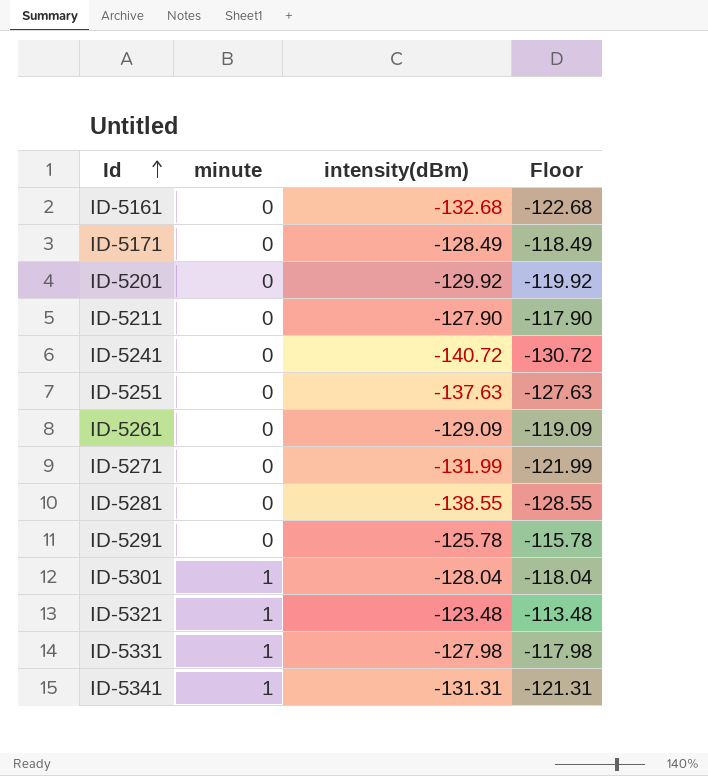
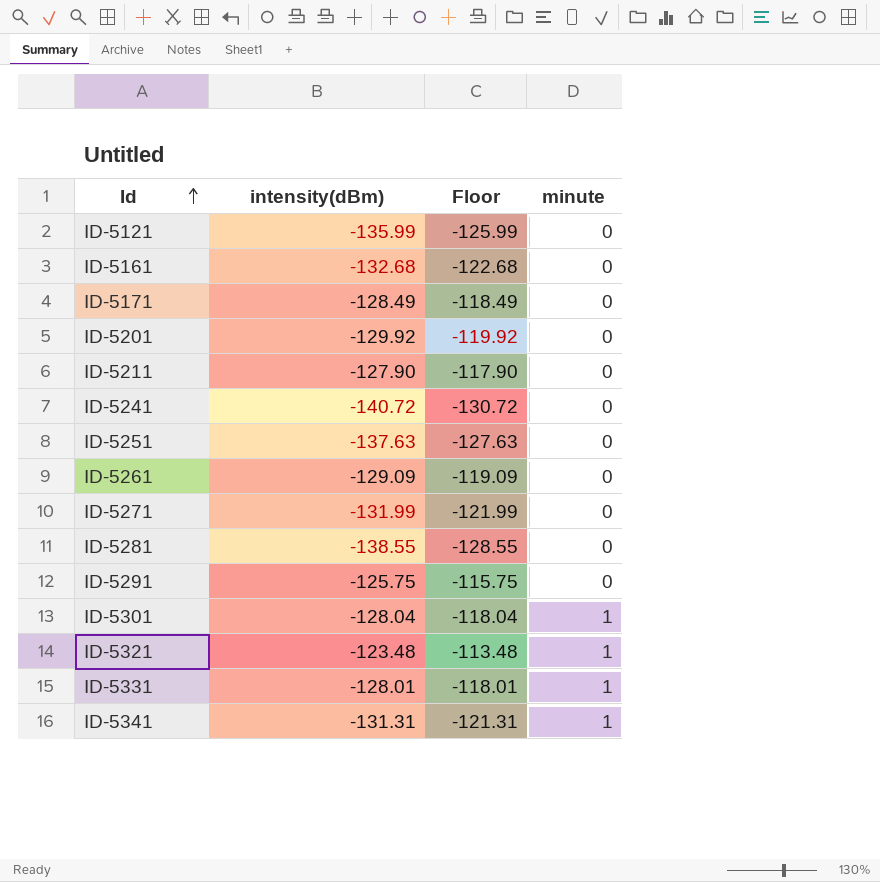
column minute | position: 2 -> 4
row ID-5121: none -> -135.99 | -125.99 | 0
ID-5291 | intensity(dBm): -125.78 -> -125.75
ID-5291 | Floor: -115.78 -> -115.75
ID-5331 | intensity(dBm): -127.98 -> -128.01
ID-5331 | Floor: -117.98 -> -118.01

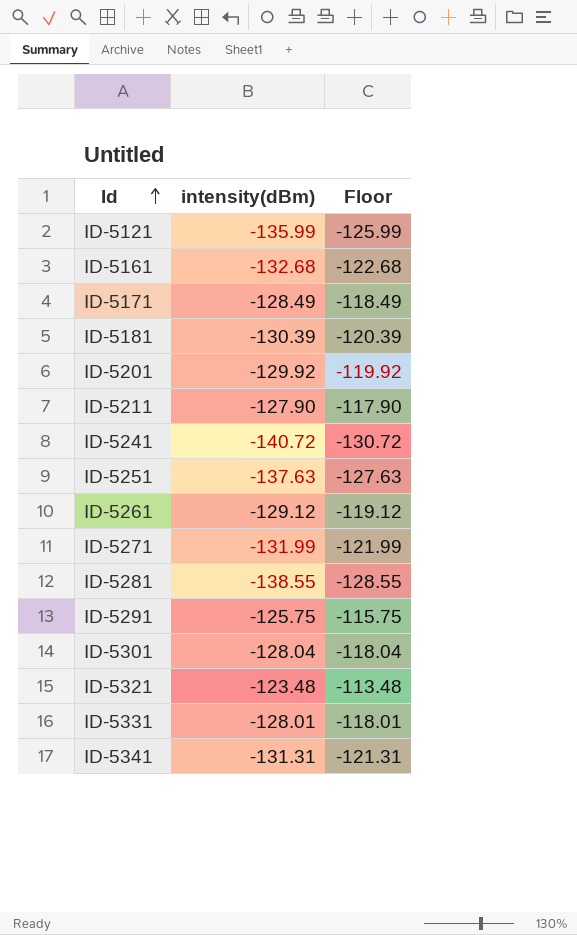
column minute | position: 4 -> none
row ID-5181: none -> -130.39 | -120.39
ID-5261 | intensity(dBm): -129.09 -> -129.12
ID-5261 | Floor: -119.09 -> -119.12

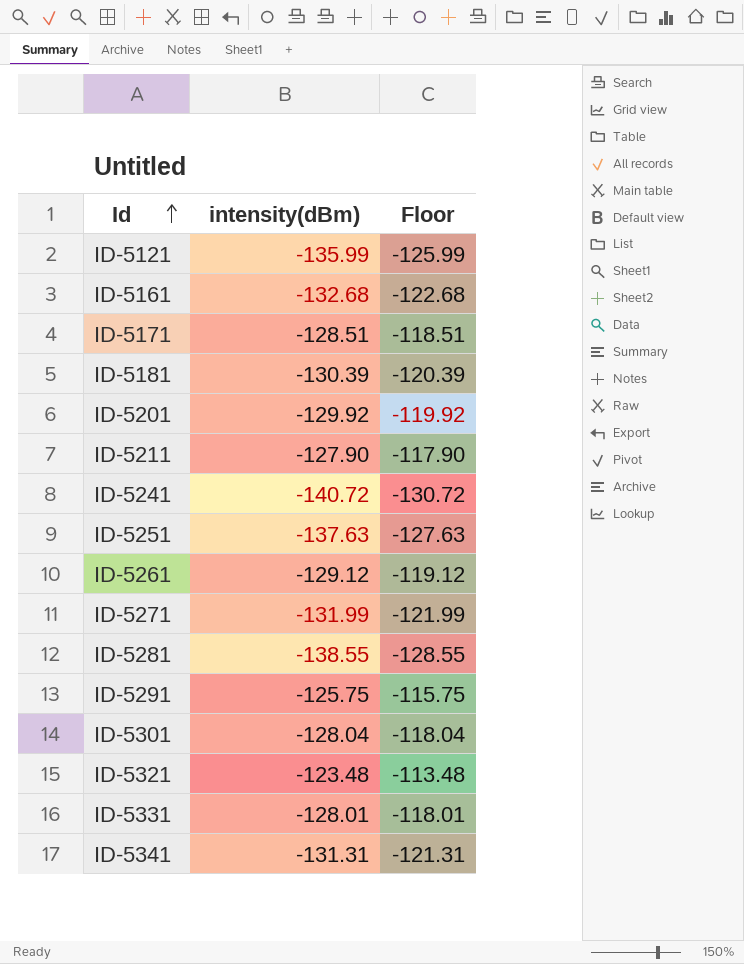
ID-5171 | intensity(dBm): -128.49 -> -128.51
ID-5171 | Floor: -118.49 -> -118.51

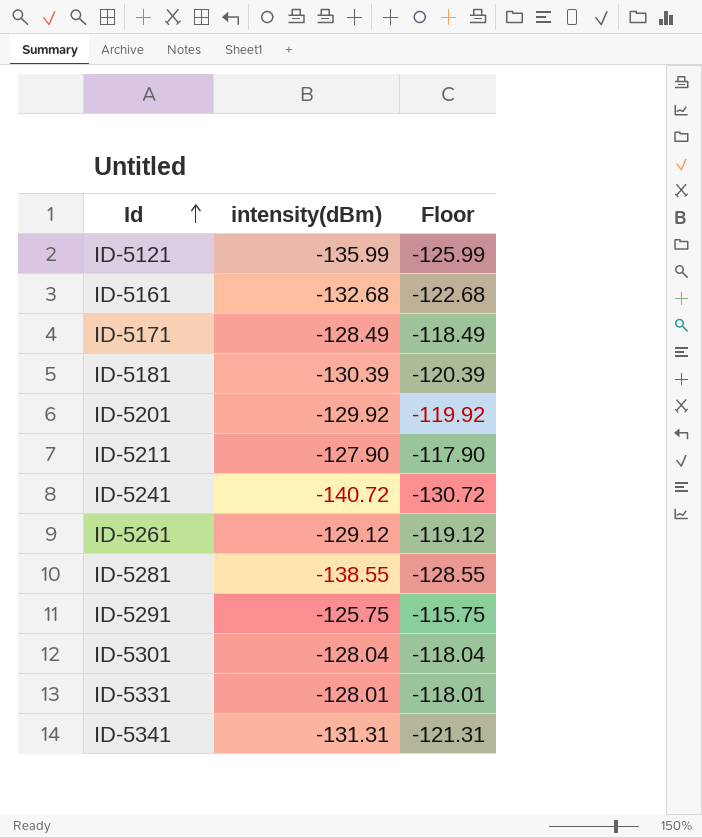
row ID-5251: -137.63 | -127.63 -> none
row ID-5271: -131.99 | -121.99 -> none
row ID-5321: -123.48 | -113.48 -> none
ID-5171 | intensity(dBm): -128.51 -> -128.49
ID-5171 | Floor: -118.51 -> -118.49

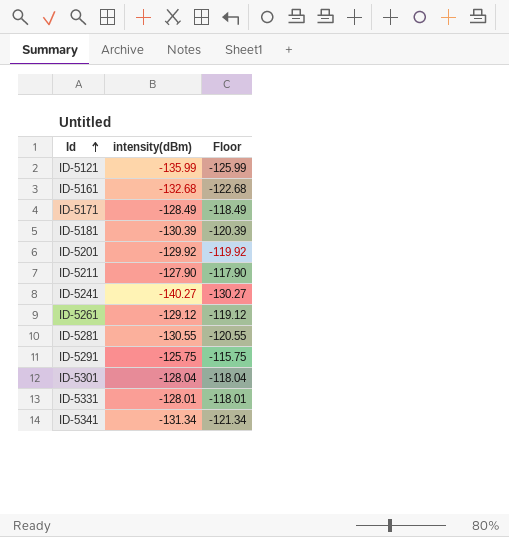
ID-5241 | intensity(dBm): -140.72 -> -140.27
ID-5241 | Floor: -130.72 -> -130.27
ID-5281 | intensity(dBm): -138.55 -> -130.55
ID-5281 | Floor: -128.55 -> -120.55
ID-5341 | intensity(dBm): -131.31 -> -131.34
ID-5341 | Floor: -121.31 -> -121.34

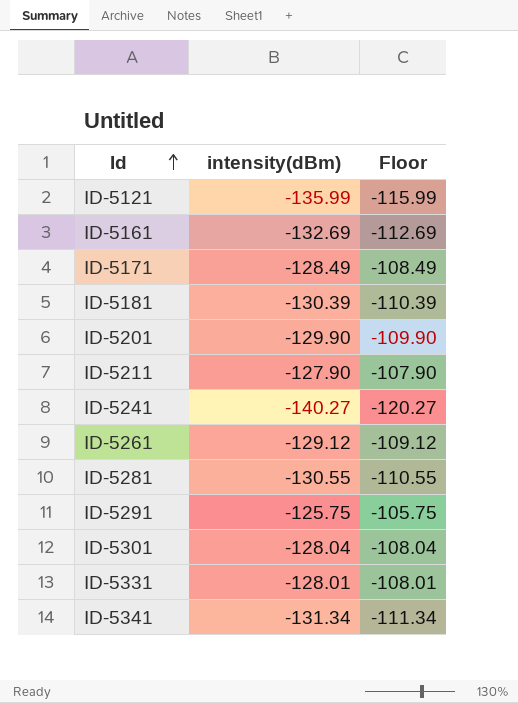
column Floor | formula: [intensity(dBm)] + 10 -> [intensity(dBm)] + 20
ID-5161 | intensity(dBm): -132.68 -> -132.69
ID-5201 | intensity(dBm): -129.92 -> -129.90

